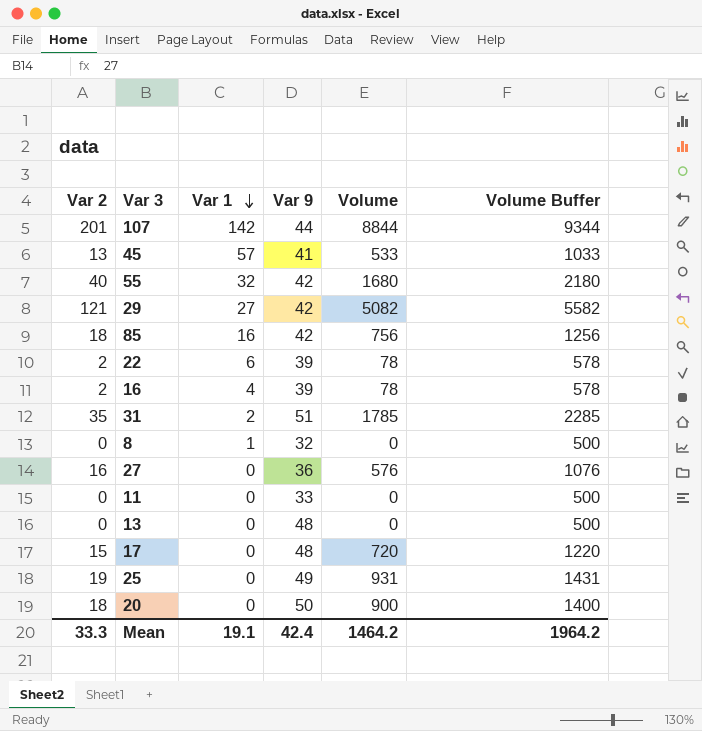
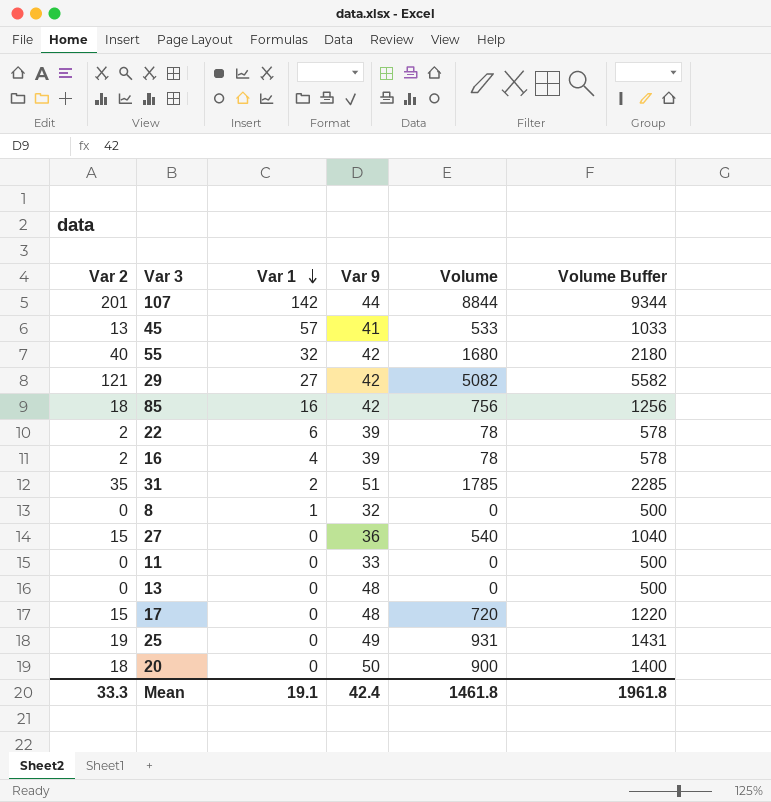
27 | Var 2: 16 -> 15
27 | Volume: 576 -> 540
27 | Volume Buffer: 1076 -> 1040
Mean | Volume: 1464.2 -> 1461.8
Mean | Volume Buffer: 1964.2 -> 1961.8

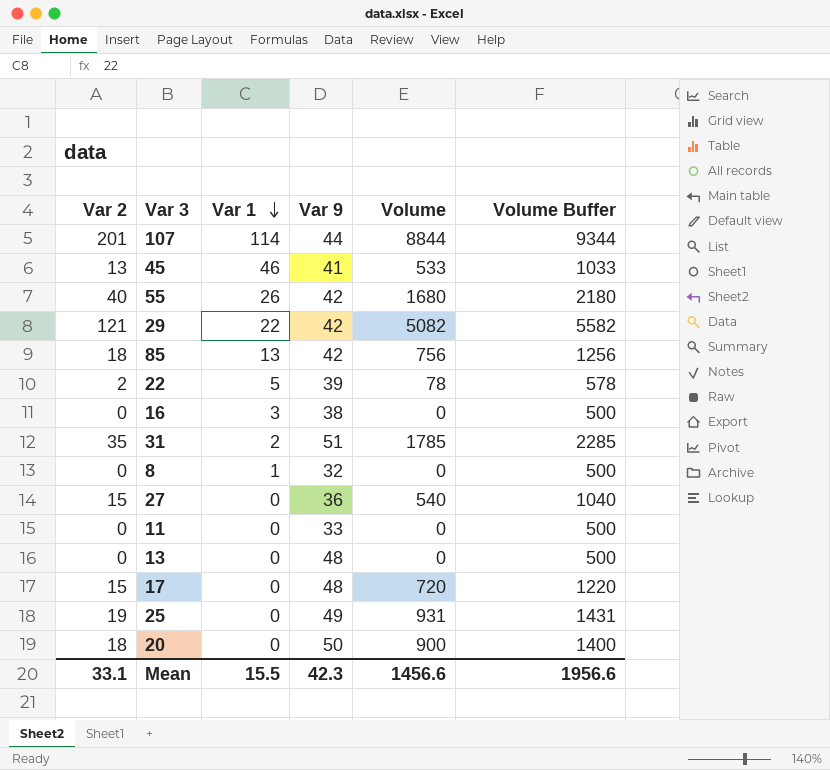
107 | Var 1: 142 -> 114
45 | Var 1: 57 -> 46
55 | Var 1: 32 -> 26
29 | Var 1: 27 -> 22
85 | Var 1: 16 -> 13
22 | Var 1: 6 -> 5
16 | Var 2: 2 -> 0
16 | Var 1: 4 -> 3
16 | Var 9: 39 -> 38
16 | Volume: 78 -> 0
16 | Volume Buffer: 578 -> 500
Mean | Var 2: 33.3 -> 33.1
Mean | Var 1: 19.1 -> 15.5
Mean | Var 9: 42.4 -> 42.3
Mean | Volume: 1461.8 -> 1456.6
Mean | Volume Buffer: 1961.8 -> 1956.6

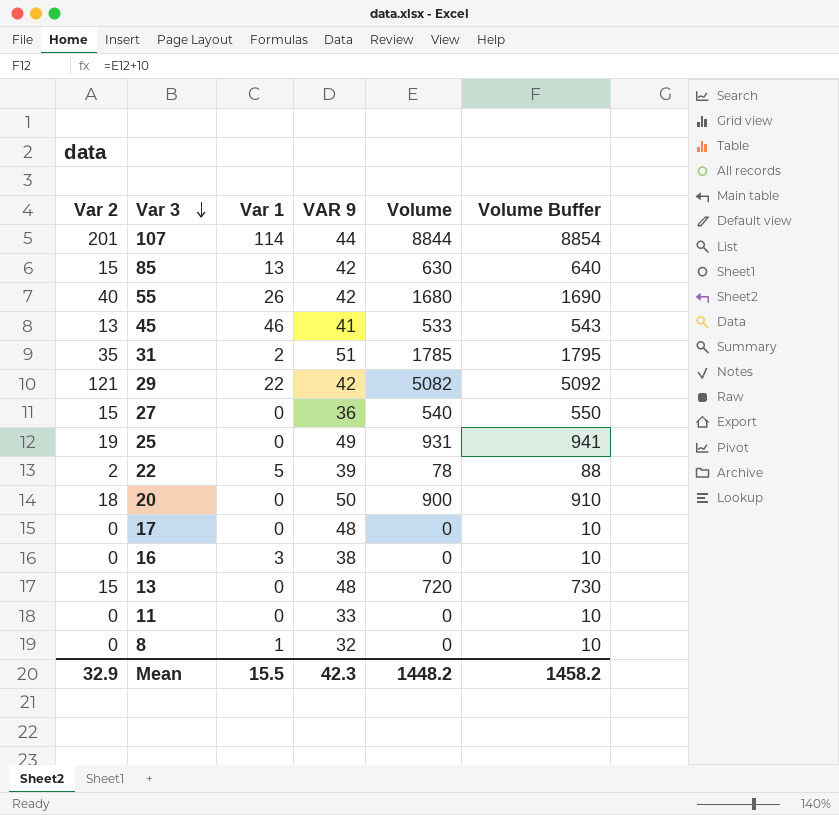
row order: Var 1 descending -> Var 3 descending
column name: Var 9 -> VAR 9
column Volume Buffer | formula: [Volume] + 500 -> [Volume] + 10
85 | Var 2: 18 -> 15
85 | Volume: 756 -> 630
17 | Var 2: 15 -> 0
17 | Volume: 720 -> 0
13 | Var 2: 0 -> 15
13 | Volume: 0 -> 720
Mean | Var 2: 33.1 -> 32.9
Mean | Volume: 1456.6 -> 1448.2
Mean | Volume Buffer: 1956.6 -> 1458.2

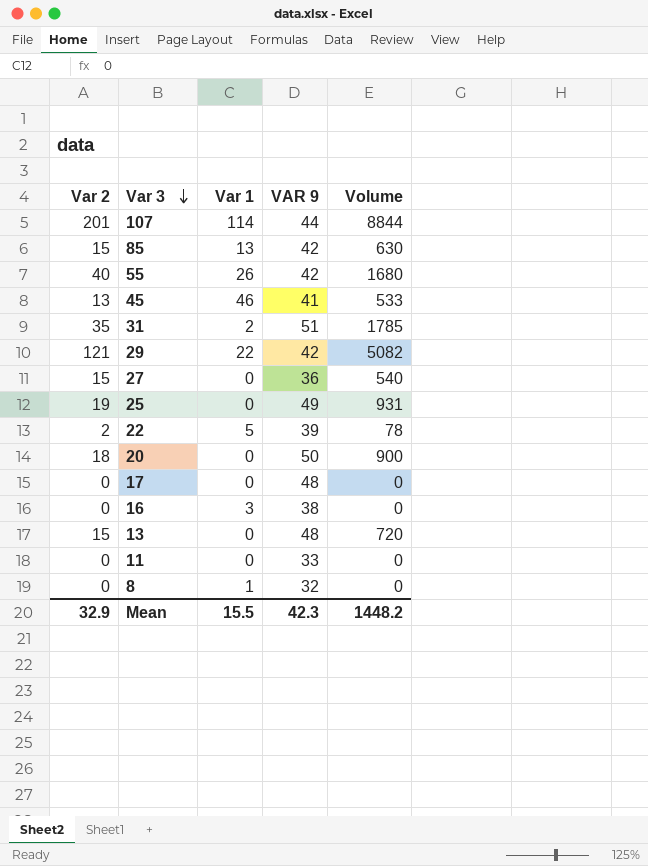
column Volume Buffer | formula: [Volume] + 10 -> none

